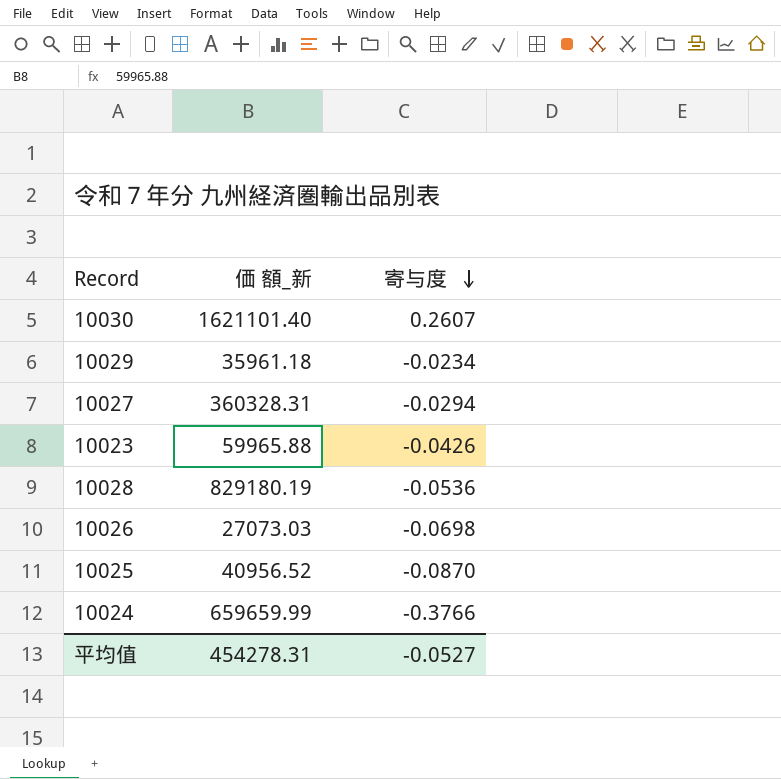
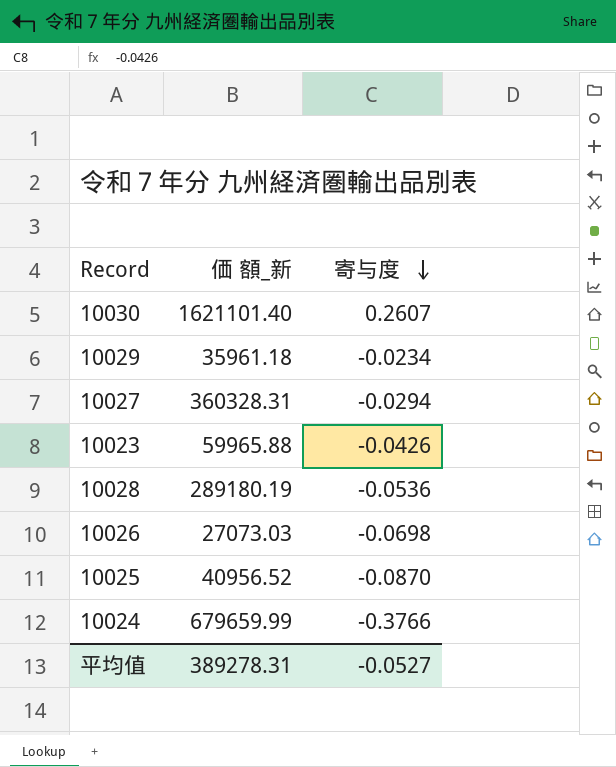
10028 | 価 額_新: 829180.19 -> 289180.19
10024 | 価 額_新: 659659.99 -> 679659.99
平均值 | 価 額_新: 454278.31 -> 389278.31

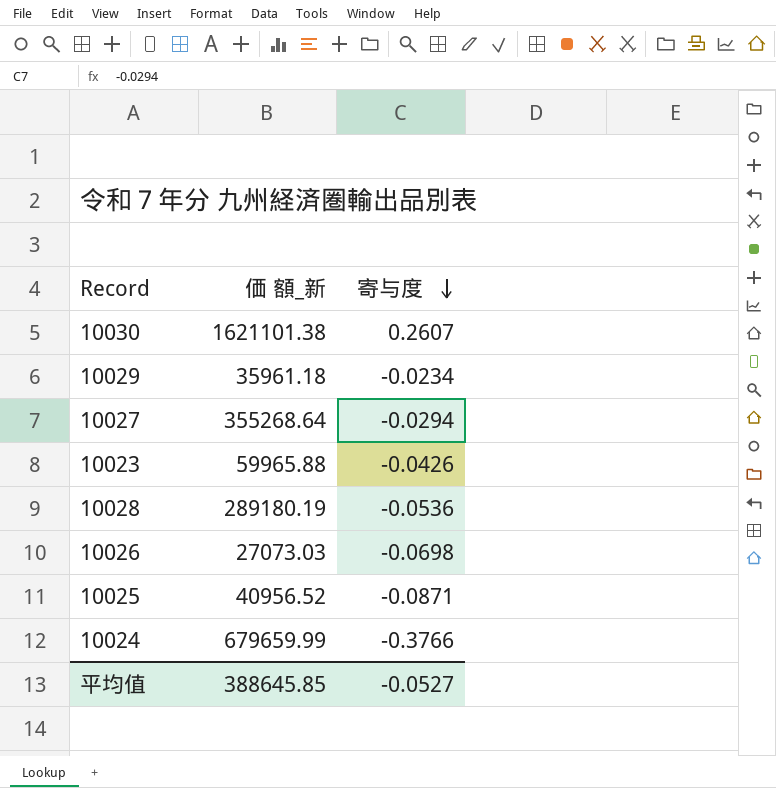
10030 | 価 額_新: 1621101.40 -> 1621101.38
10027 | 価 額_新: 360328.31 -> 355268.64
10025 | 寄与度: -0.0870 -> -0.0871
平均值 | 価 額_新: 389278.31 -> 388645.85

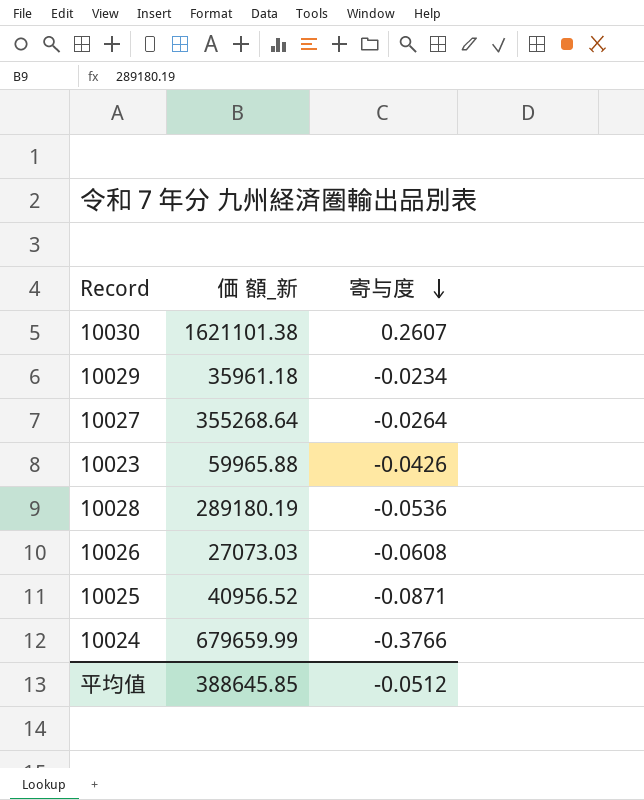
10027 | 寄与度: -0.0294 -> -0.0264
10026 | 寄与度: -0.0698 -> -0.0608
平均值 | 寄与度: -0.0527 -> -0.0512

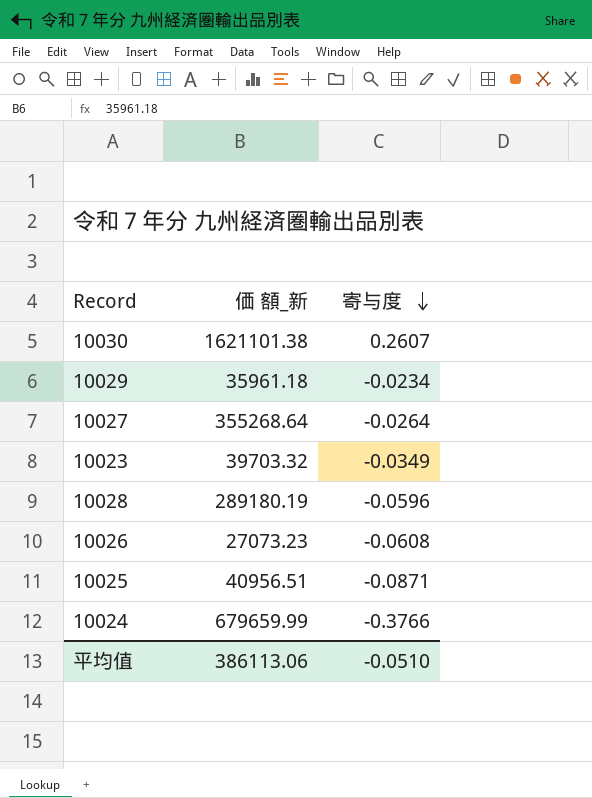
10023 | 価 額_新: 59965.88 -> 39703.32
10023 | 寄与度: -0.0426 -> -0.0349
10028 | 寄与度: -0.0536 -> -0.0596
10026 | 価 額_新: 27073.03 -> 27073.23
10025 | 価 額_新: 40956.52 -> 40956.51
平均值 | 価 額_新: 388645.85 -> 386113.06
平均值 | 寄与度: -0.0512 -> -0.0510

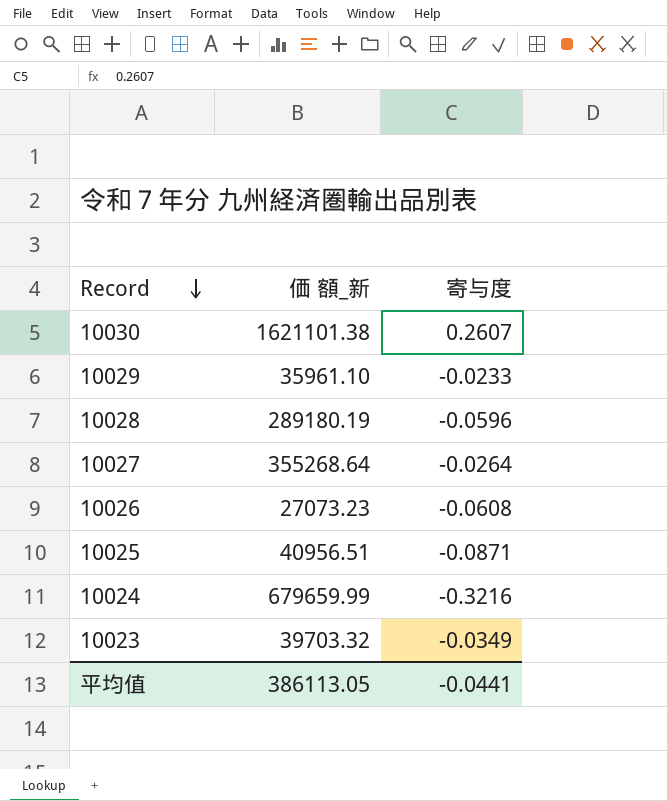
row order: 寄与度 descending -> Record descending
10029 | 価 額_新: 35961.18 -> 35961.10
10029 | 寄与度: -0.0234 -> -0.0233
10024 | 寄与度: -0.3766 -> -0.3216
平均值 | 価 額_新: 386113.06 -> 386113.05
平均值 | 寄与度: -0.0510 -> -0.0441

